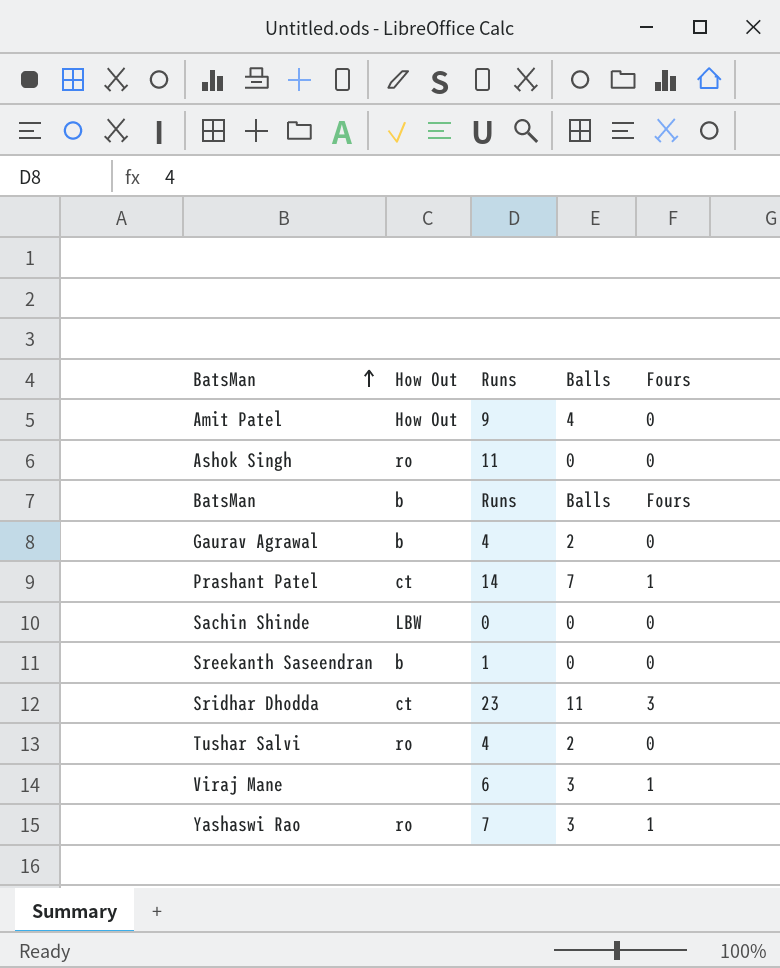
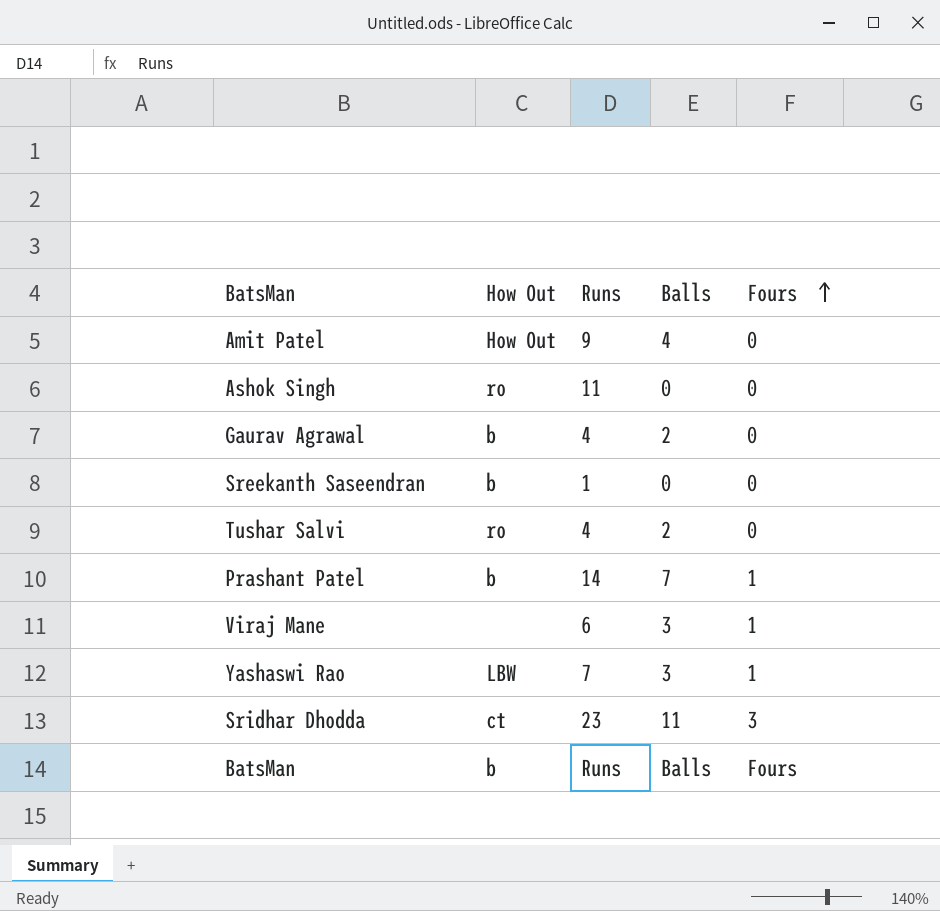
row order: BatsMan ascending -> Fours ascending
row Sachin Shinde: LBW | 0 | 0 | 0 -> none
Prashant Patel | How Out: ct -> b
Yashaswi Rao | How Out: ro -> LBW

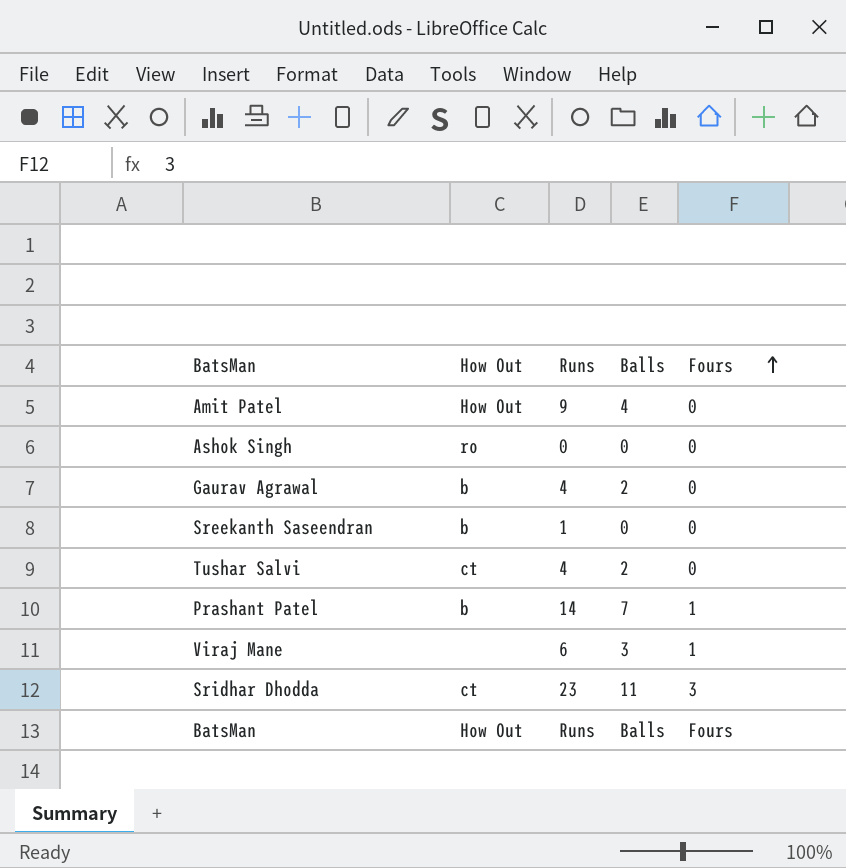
row Yashaswi Rao: LBW | 7 | 3 | 1 -> none
Ashok Singh | Runs: 11 -> 0
Tushar Salvi | How Out: ro -> ct
BatsMan | How Out: b -> How Out

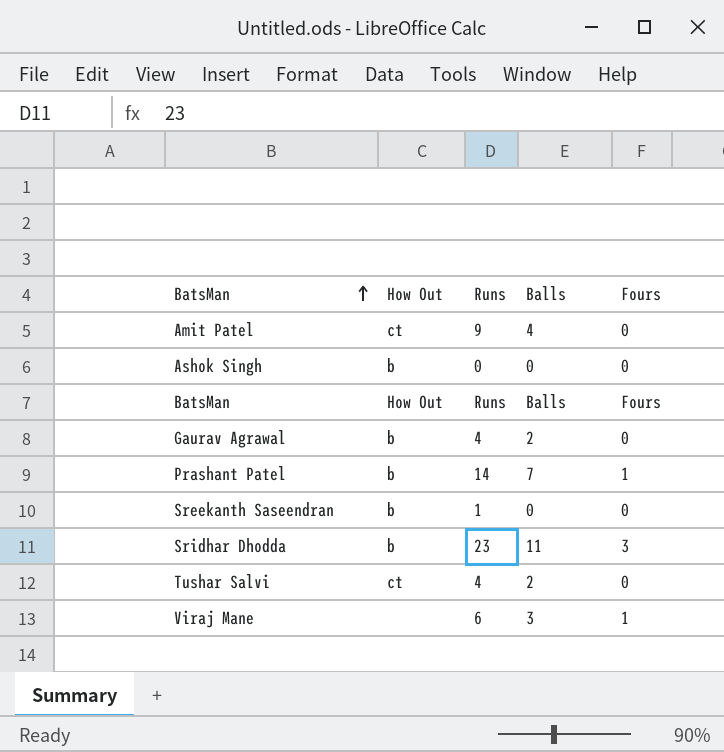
row order: Fours ascending -> BatsMan ascending
Amit Patel | How Out: How Out -> ct
Ashok Singh | How Out: ro -> b
Sridhar Dhodda | How Out: ct -> b

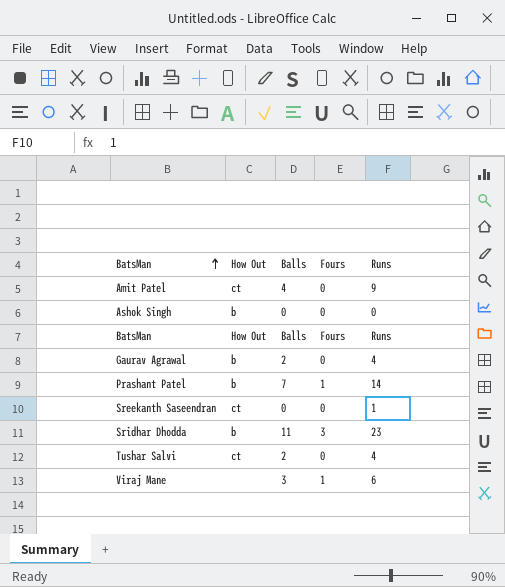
column Runs | position: 3 -> 5
Sreekanth Saseendran | How Out: b -> ct

